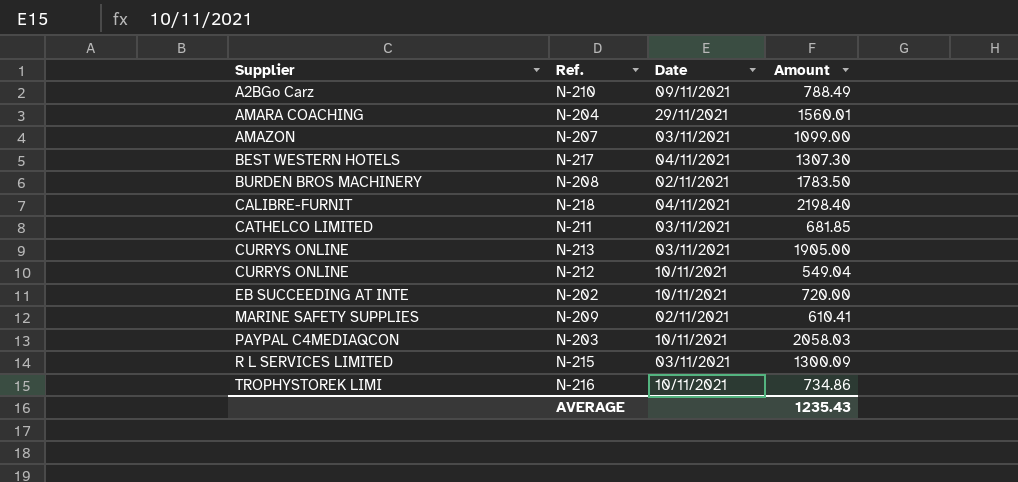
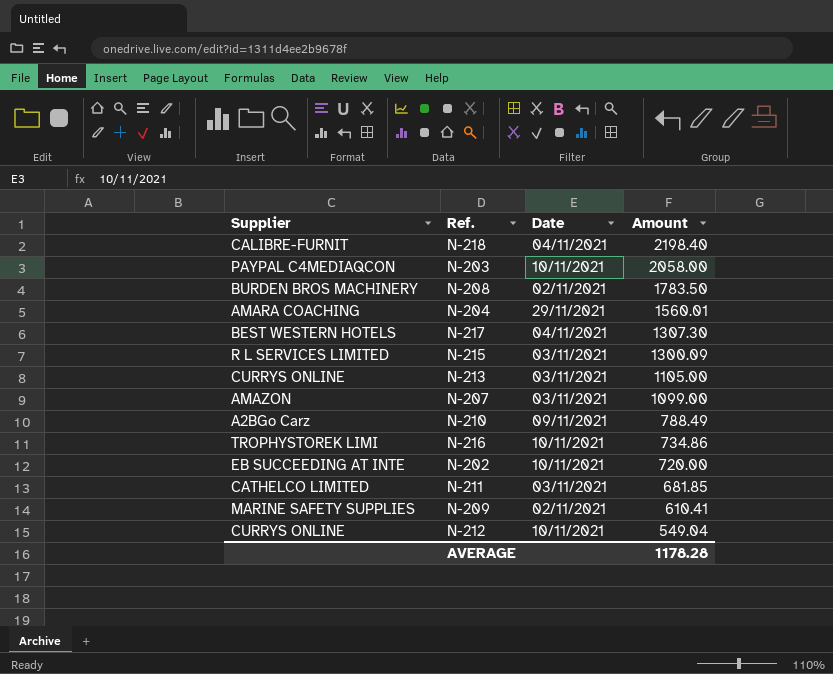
row order: Supplier ascending -> Amount descending
N-203 | Amount: 2058.03 -> 2058.00
N-213 | Amount: 1905.00 -> 1105.00
AVERAGE | Amount: 1235.43 -> 1178.28

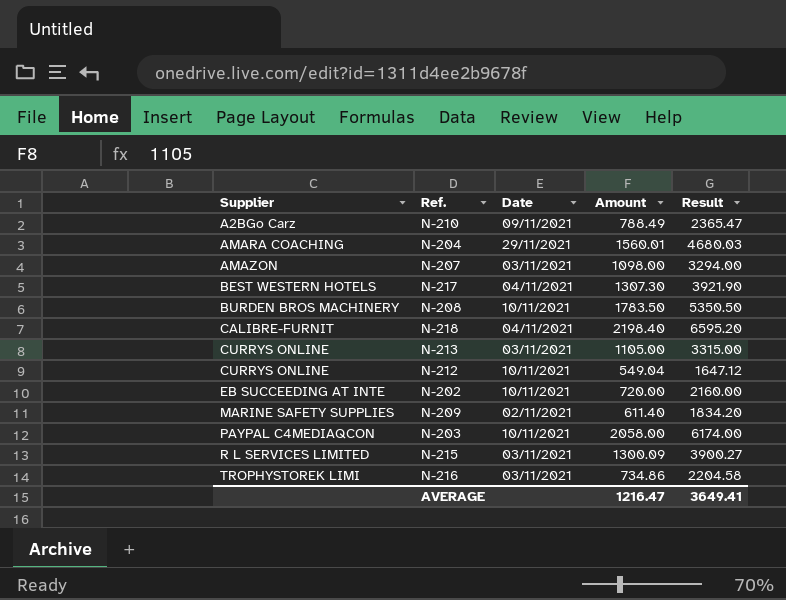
row order: Amount descending -> Supplier ascending
column Result | formula: none -> [Amount] * 3
row N-211: CATHELCO LIMITED | 03/11/2021 | 681.85 -> none
N-207 | Amount: 1099.00 -> 1098.00
N-208 | Date: 02/11/2021 -> 10/11/2021
N-209 | Amount: 610.41 -> 611.40
N-216 | Date: 10/11/2021 -> 03/11/2021
AVERAGE | Amount: 1178.28 -> 1216.47

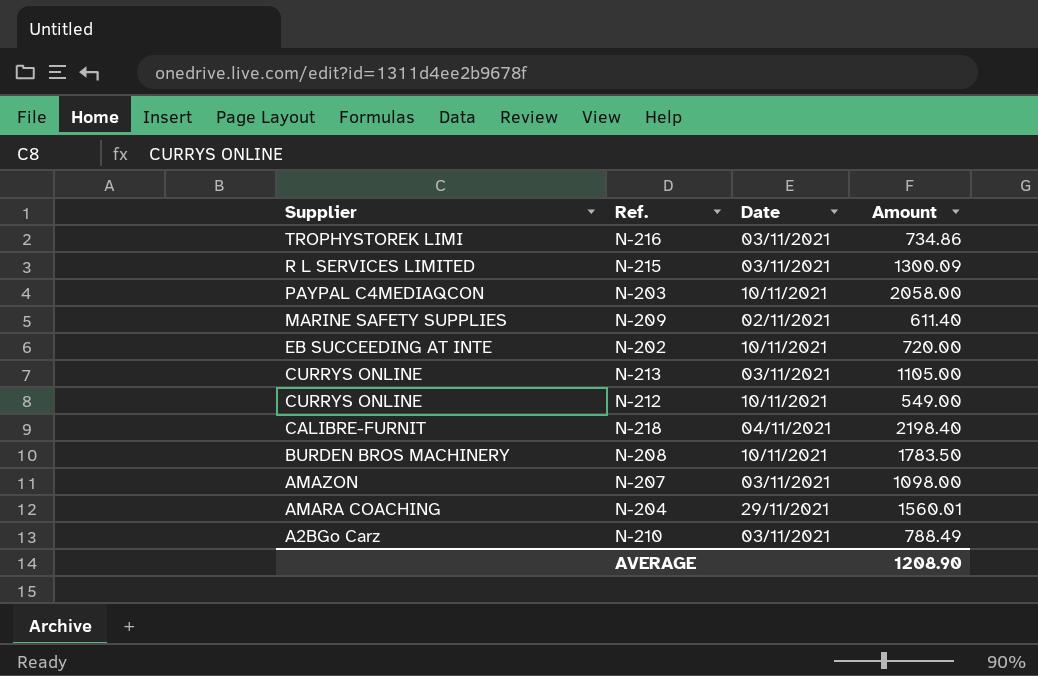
row order: Supplier ascending -> Supplier descending
column Result | formula: [Amount] * 3 -> none
row N-217: BEST WESTERN HOTELS | 04/11/2021 | 1307.30 | 3921.90 -> none
N-212 | Amount: 549.04 -> 549.00
N-210 | Date: 09/11/2021 -> 03/11/2021
AVERAGE | Amount: 1216.47 -> 1208.90

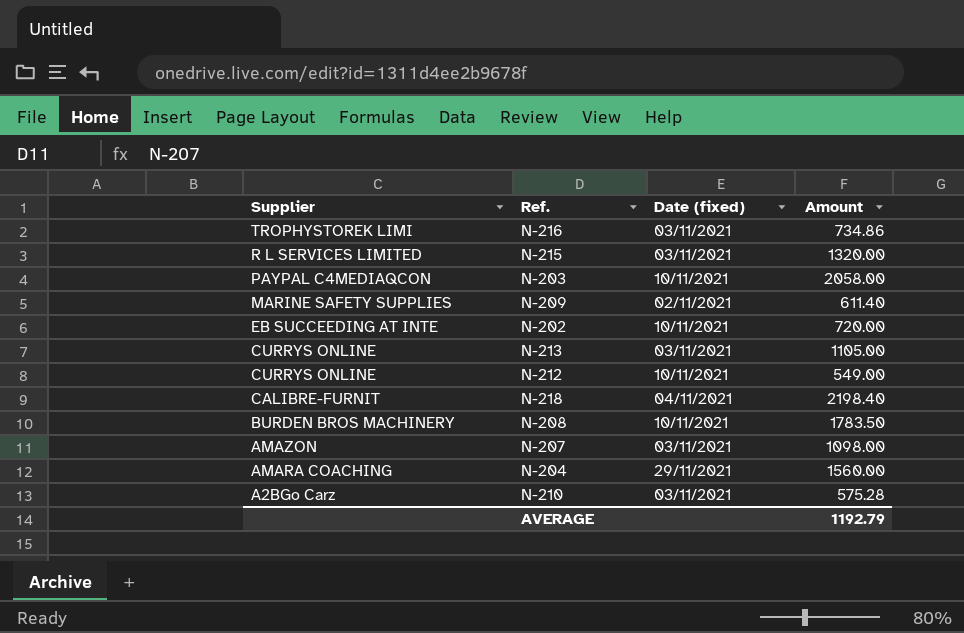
column name: Date -> Date (fixed)
N-215 | Amount: 1300.09 -> 1320.00
N-204 | Amount: 1560.01 -> 1560.00
N-210 | Amount: 788.49 -> 575.28
AVERAGE | Amount: 1208.90 -> 1192.79

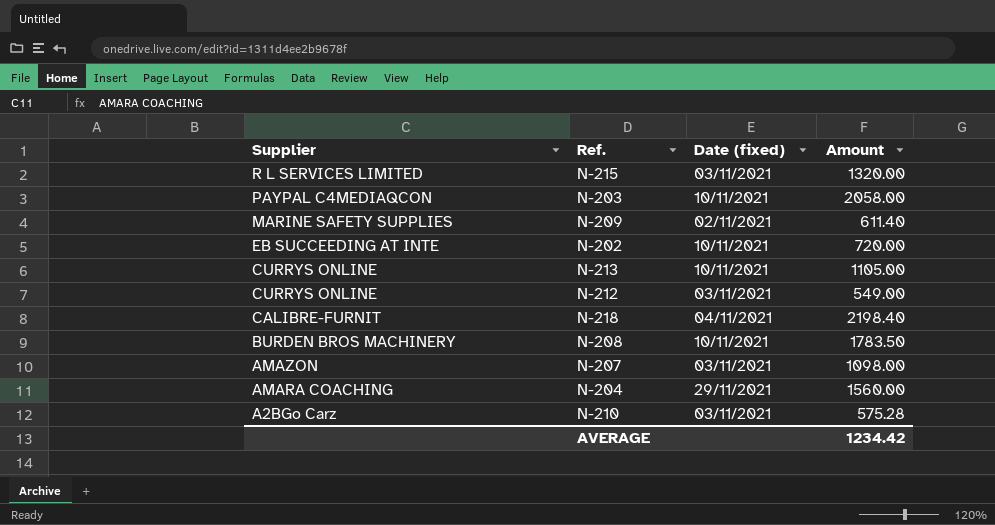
row N-216: TROPHYSTOREK LIMI | 03/11/2021 | 734.86 -> none
N-213 | Date (fixed): 03/11/2021 -> 10/11/2021
N-212 | Date (fixed): 10/11/2021 -> 03/11/2021
AVERAGE | Amount: 1192.79 -> 1234.42

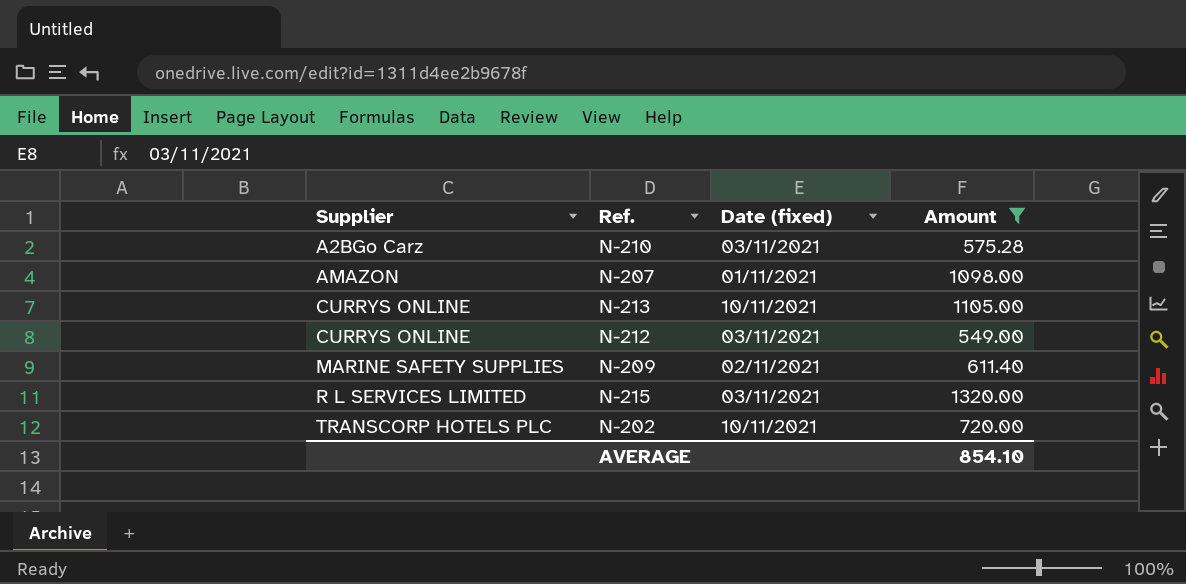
filter: none -> Amount <= 1320.00
row order: Supplier descending -> Supplier ascending
N-207 | Date (fixed): 03/11/2021 -> 01/11/2021
N-202 | Supplier: EB SUCCEEDING AT INTE -> TRANSCORP HOTELS PLC
AVERAGE | Amount: 1234.42 -> 854.10

